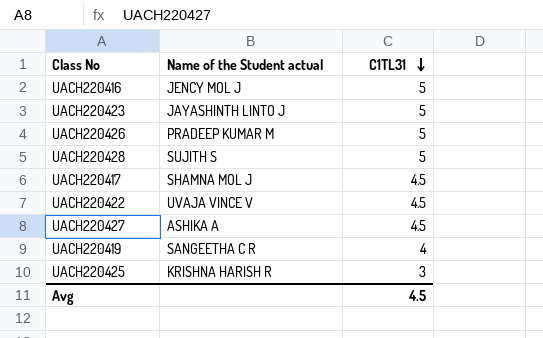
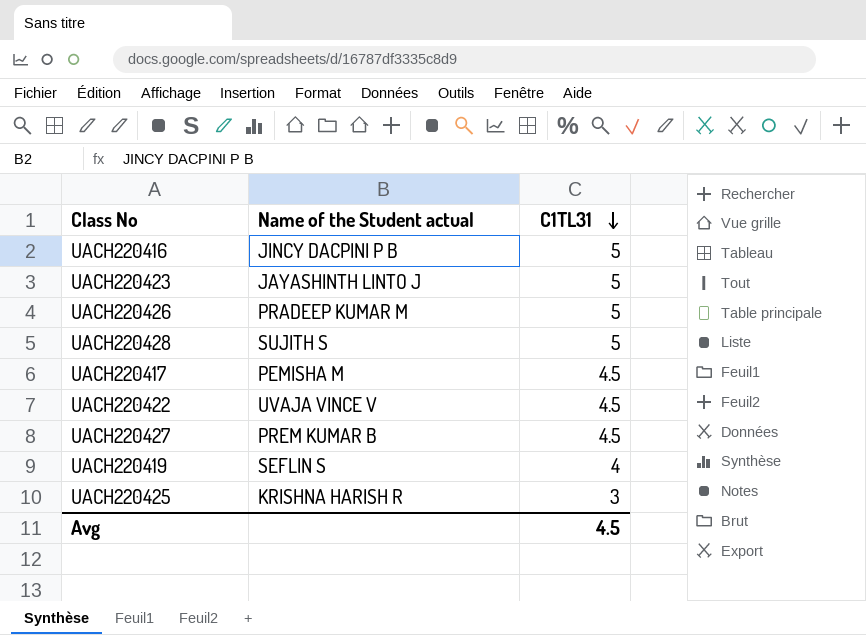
UACH220416 | Name of the Student actual: JENCY MOL J -> JINCY DACPINI P B
UACH220417 | Name of the Student actual: SHAMNA MOL J -> PEMISHA M
UACH220427 | Name of the Student actual: ASHIKA A -> PREM KUMAR B
UACH220419 | Name of the Student actual: SANGEETHA C R -> SEFLIN S

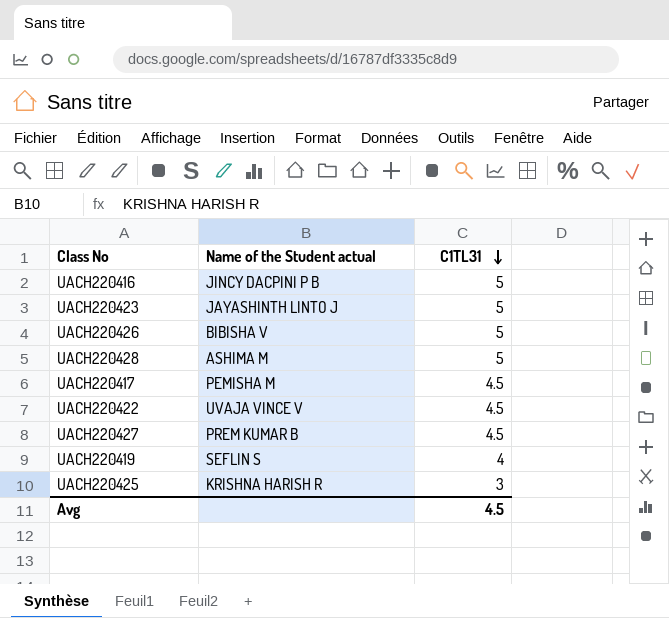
UACH220426 | Name of the Student actual: PRADEEP KUMAR M -> BIBISHA V
UACH220428 | Name of the Student actual: SUJITH S -> ASHIMA M

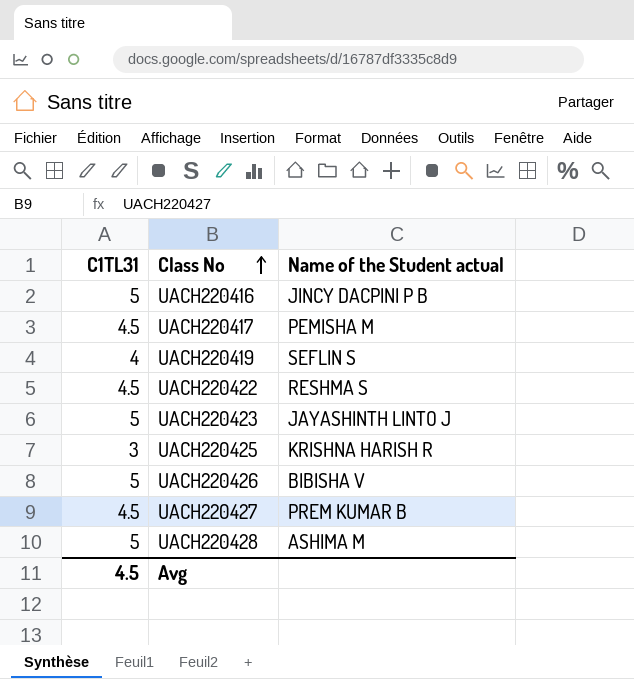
row order: C1TL31 descending -> Class No ascending
column C1TL31 | position: 3 -> 1
UACH220422 | Name of the Student actual: UVAJA VINCE V -> RESHMA S

